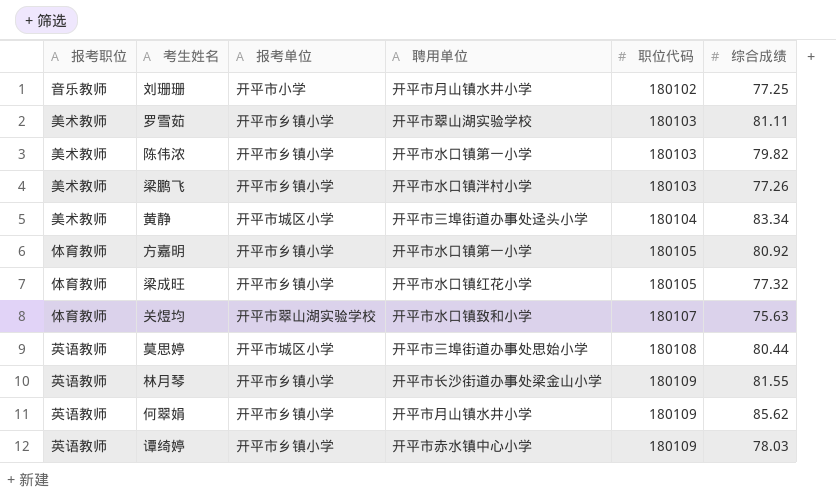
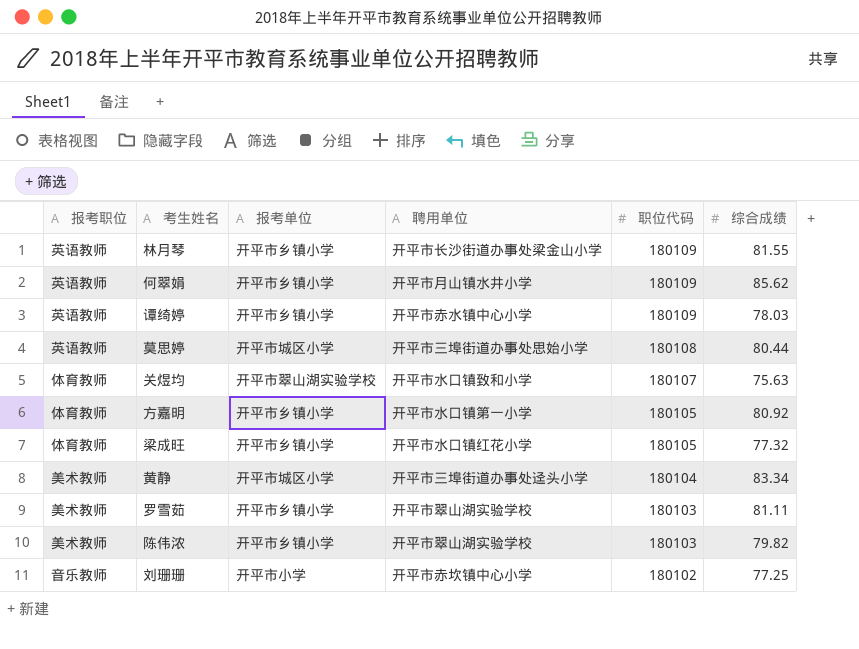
row order: 职位代码 ascending -> 职位代码 descending
row 梁鹏飞: 美术教师 | 开平市乡镇小学 | 开平市水口镇泮村小学 | 180103 | 77.26 -> none
陈伟浓 | 聘用单位: 开平市水口镇第一小学 -> 开平市翠山湖实验学校
刘珊珊 | 聘用单位: 开平市月山镇水井小学 -> 开平市赤坎镇中心小学

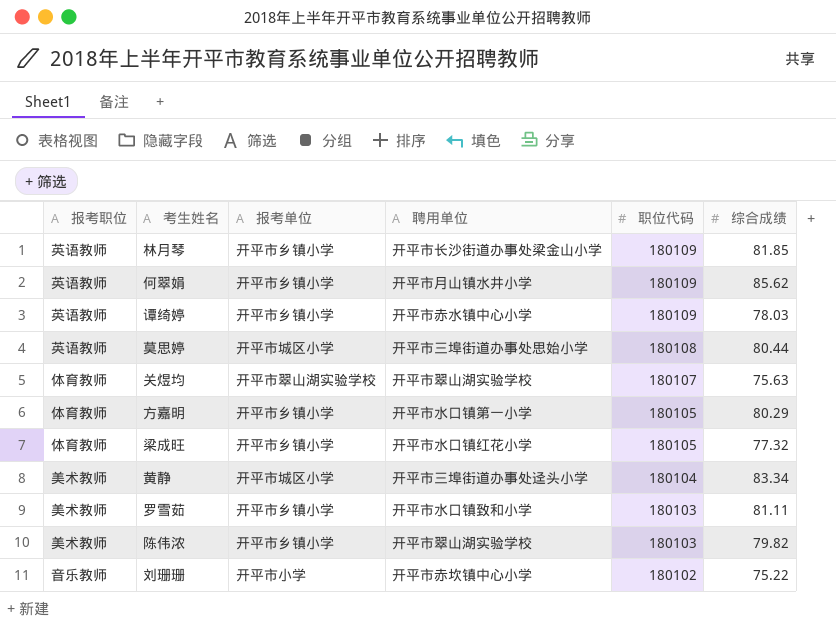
林月琴 | 综合成绩: 81.55 -> 81.85
关煜均 | 聘用单位: 开平市水口镇致和小学 -> 开平市翠山湖实验学校
方嘉明 | 综合成绩: 80.92 -> 80.29
罗雪茹 | 聘用单位: 开平市翠山湖实验学校 -> 开平市水口镇致和小学
刘珊珊 | 综合成绩: 77.25 -> 75.22

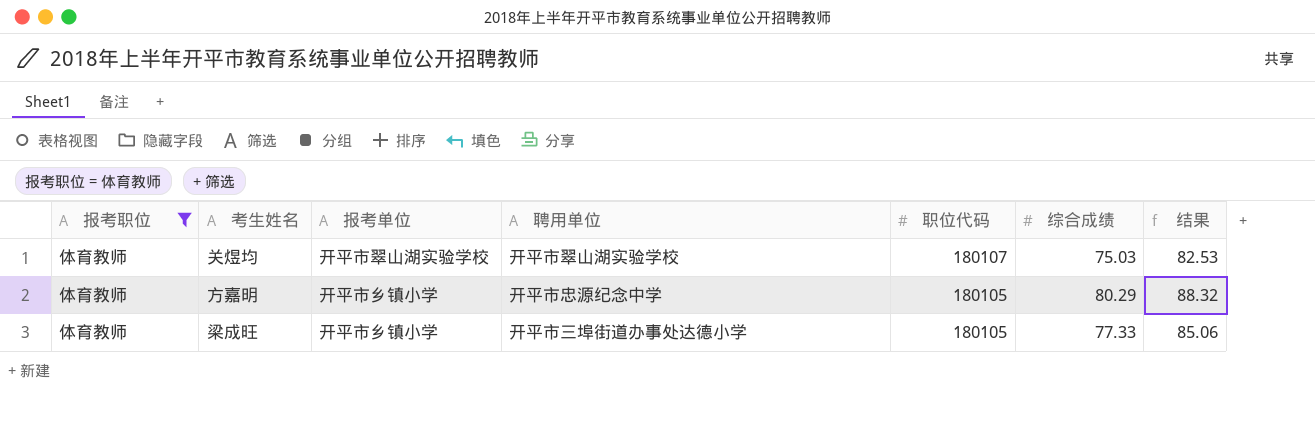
filter: none -> 报考职位 = 体育教师
column 结果 | formula: none -> [综合成绩] * 1.1
关煜均 | 综合成绩: 75.63 -> 75.03
方嘉明 | 聘用单位: 开平市水口镇第一小学 -> 开平市忠源纪念中学
梁成旺 | 聘用单位: 开平市水口镇红花小学 -> 开平市三埠街道办事处达德小学
梁成旺 | 综合成绩: 77.32 -> 77.33

